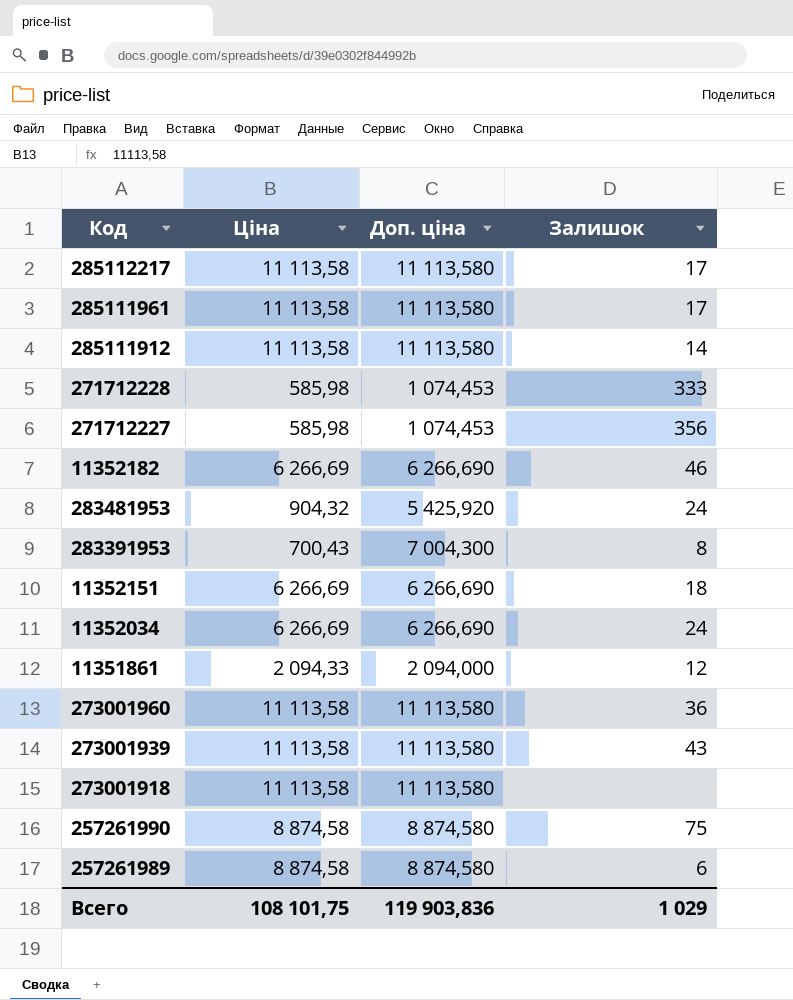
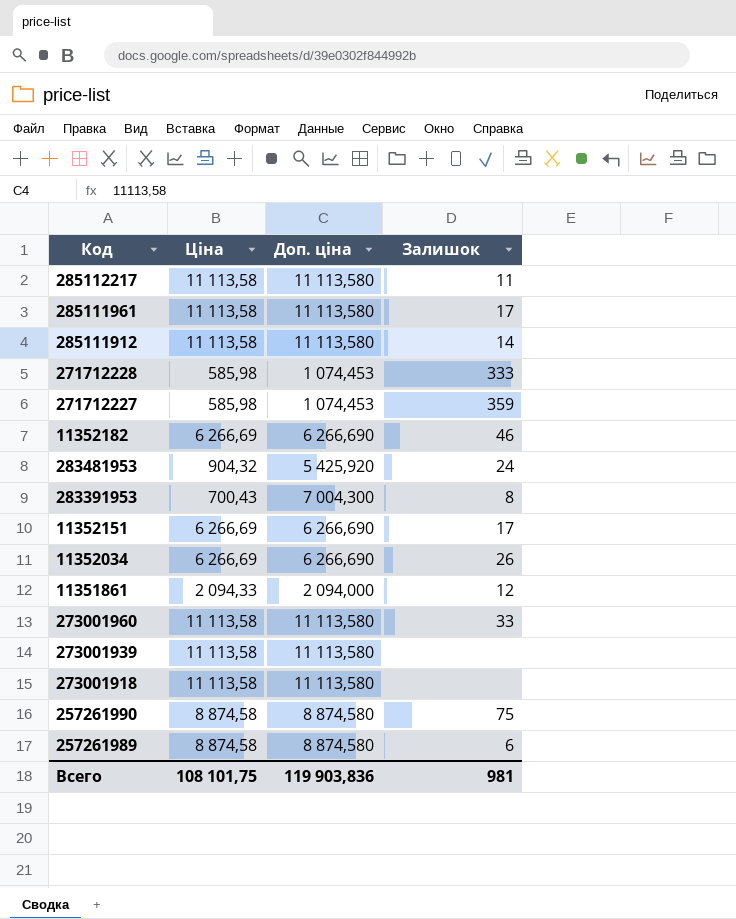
285112217 | Залишок: 17 -> 11
271712227 | Залишок: 356 -> 359
11352151 | Залишок: 18 -> 17
11352034 | Залишок: 24 -> 26
273001960 | Залишок: 36 -> 33
273001939 | Залишок: 43 -> none
Всего | Залишок: 1 029 -> 981

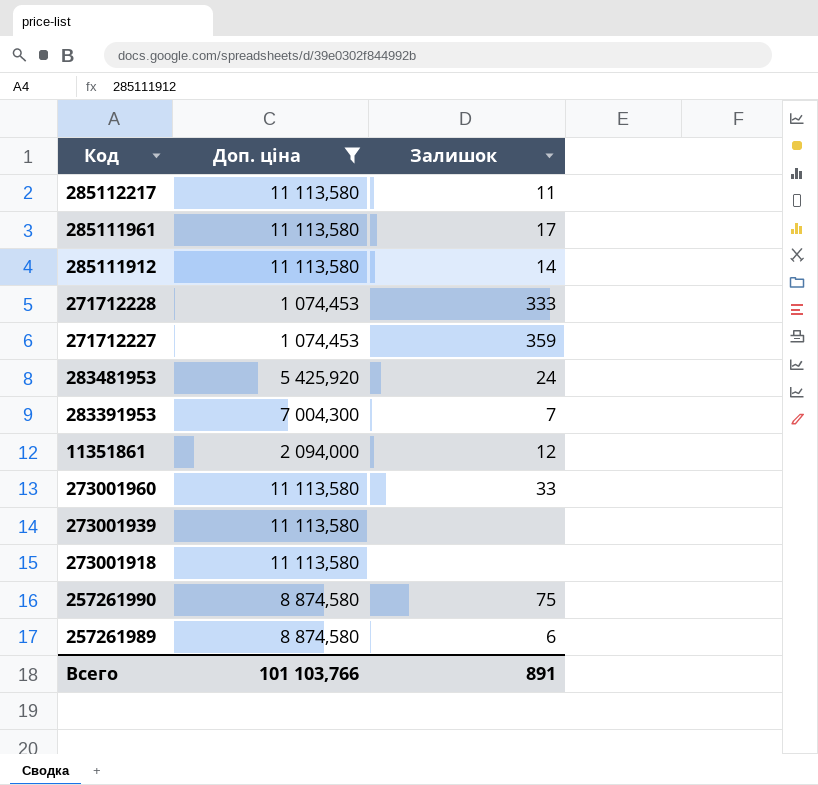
filter: none -> Доп. ціна != 6 266,690
column Ціна | position: 2 -> none
283391953 | Залишок: 8 -> 7
Всего | Доп. ціна: 119 903,836 -> 101 103,766
Всего | Залишок: 981 -> 891

